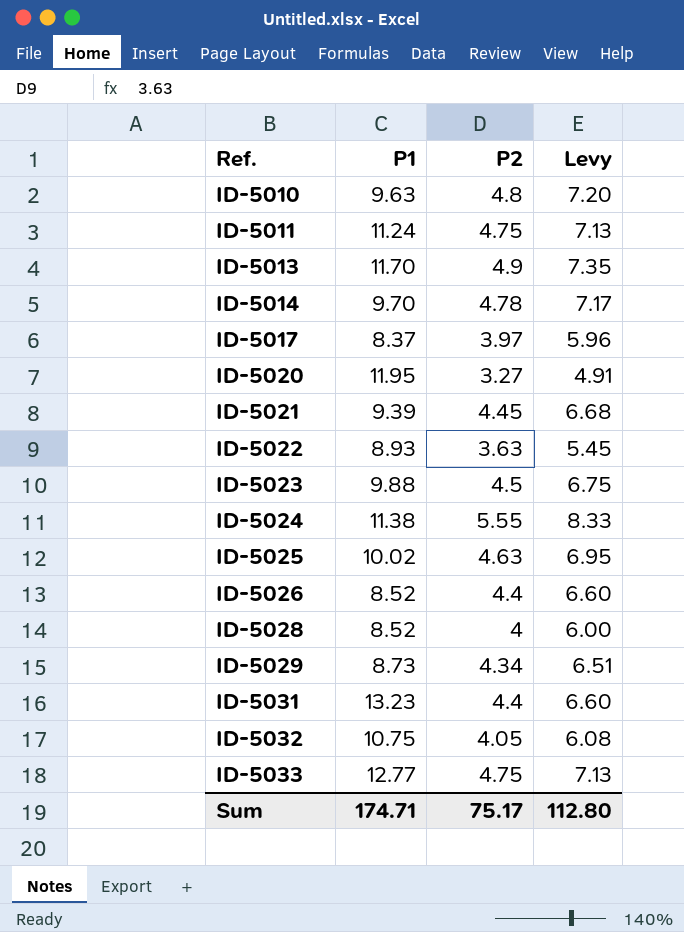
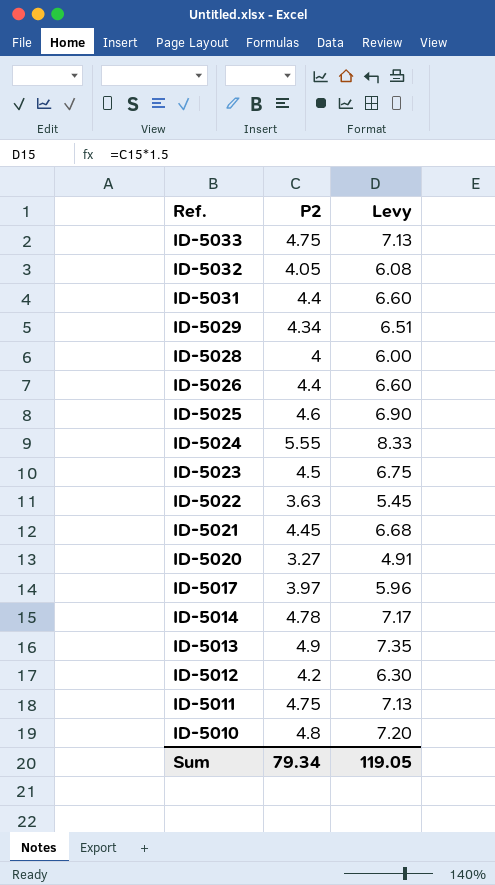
row order: Ref. ascending -> Ref. descending
column P1 | position: 2 -> none
ID-5025 | P2: 4.63 -> 4.6
ID-5025 | Levy: 6.95 -> 6.90
row ID-5012: none -> 4.2 | 6.30
Sum | P2: 75.17 -> 79.34
Sum | Levy: 112.80 -> 119.05

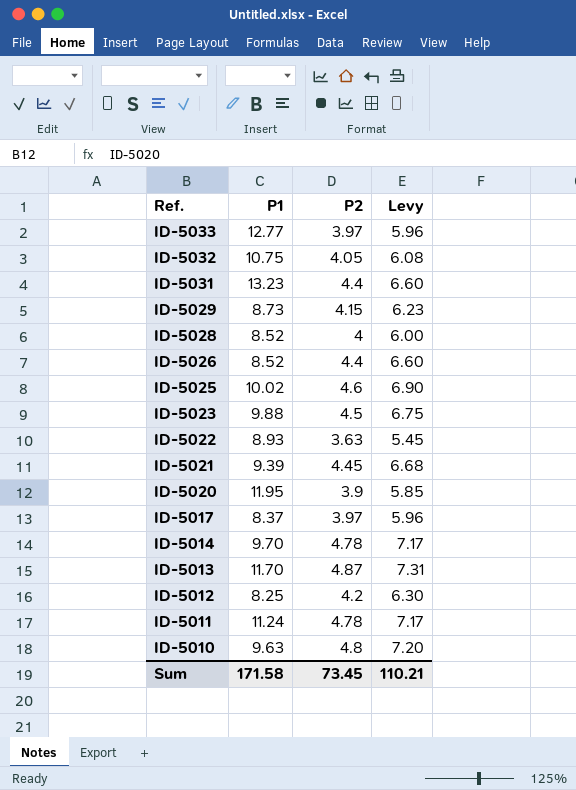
column P1 | position: none -> 2
row ID-5024: 5.55 | 8.33 -> none
ID-5033 | P2: 4.75 -> 3.97
ID-5033 | Levy: 7.13 -> 5.96
ID-5029 | P2: 4.34 -> 4.15
ID-5029 | Levy: 6.51 -> 6.23
ID-5020 | P2: 3.27 -> 3.9
ID-5020 | Levy: 4.91 -> 5.85
ID-5013 | P2: 4.9 -> 4.87
ID-5013 | Levy: 7.35 -> 7.31
ID-5011 | P2: 4.75 -> 4.78
ID-5011 | Levy: 7.13 -> 7.17
Sum | P2: 79.34 -> 73.45
Sum | Levy: 119.05 -> 110.21

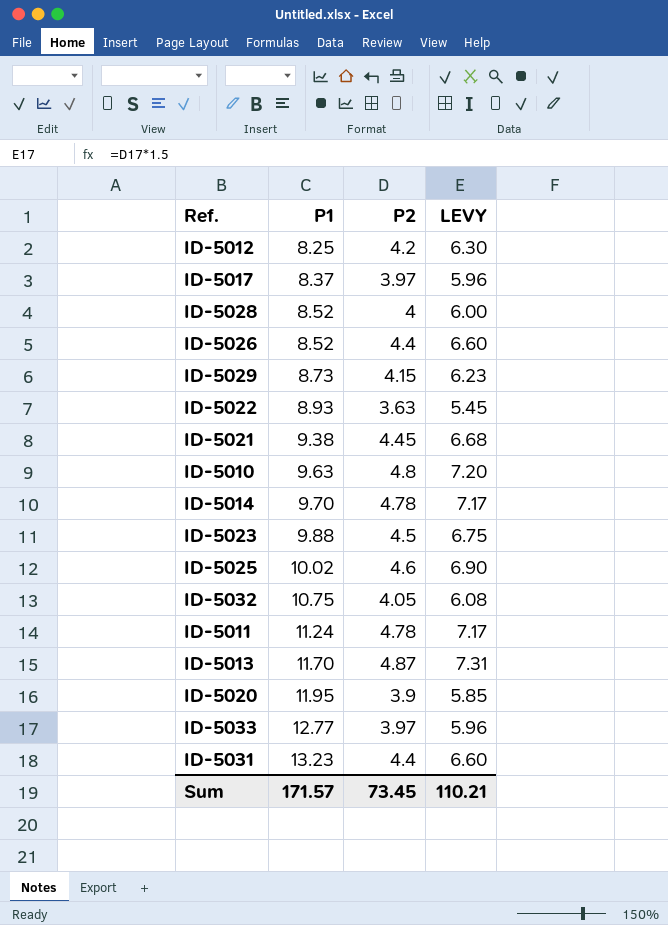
row order: Ref. descending -> P1 ascending
column name: Levy -> LEVY
ID-5021 | P1: 9.39 -> 9.38
Sum | P1: 171.58 -> 171.57

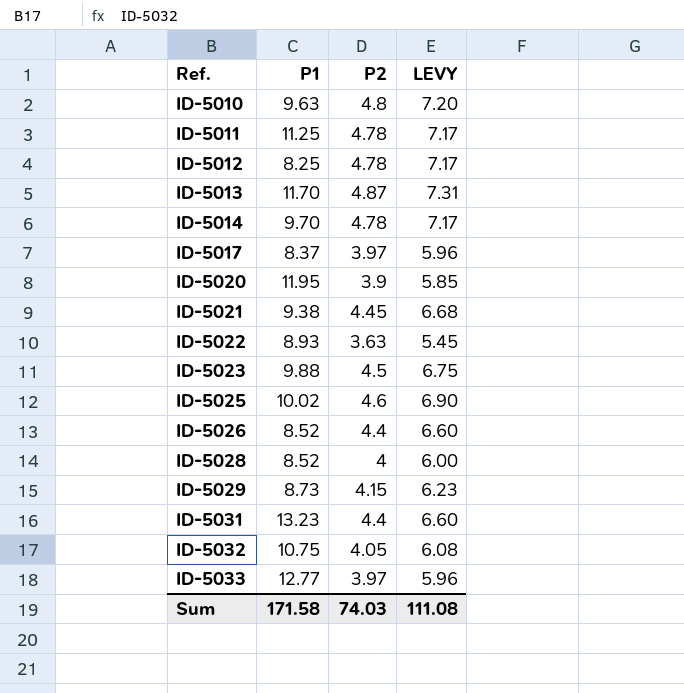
row order: P1 ascending -> Ref. ascending
ID-5011 | P1: 11.24 -> 11.25
ID-5012 | P2: 4.2 -> 4.78
ID-5012 | LEVY: 6.30 -> 7.17
Sum | P1: 171.57 -> 171.58
Sum | P2: 73.45 -> 74.03
Sum | LEVY: 110.21 -> 111.08

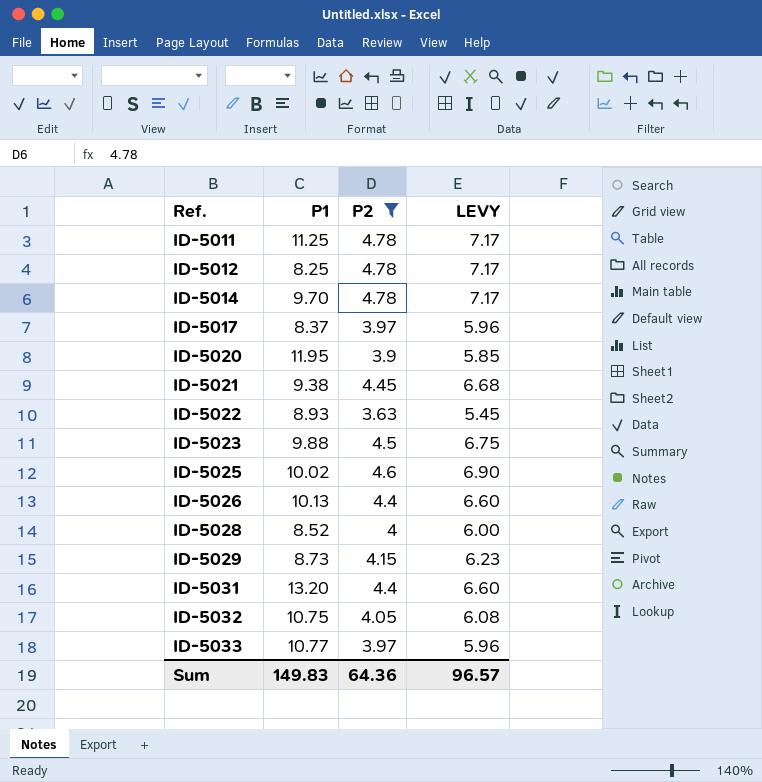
filter: none -> P2 <= 4.78
ID-5026 | P1: 8.52 -> 10.13
ID-5031 | P1: 13.23 -> 13.20
ID-5033 | P1: 12.77 -> 10.77
Sum | P1: 171.58 -> 149.83
Sum | P2: 74.03 -> 64.36
Sum | LEVY: 111.08 -> 96.57

